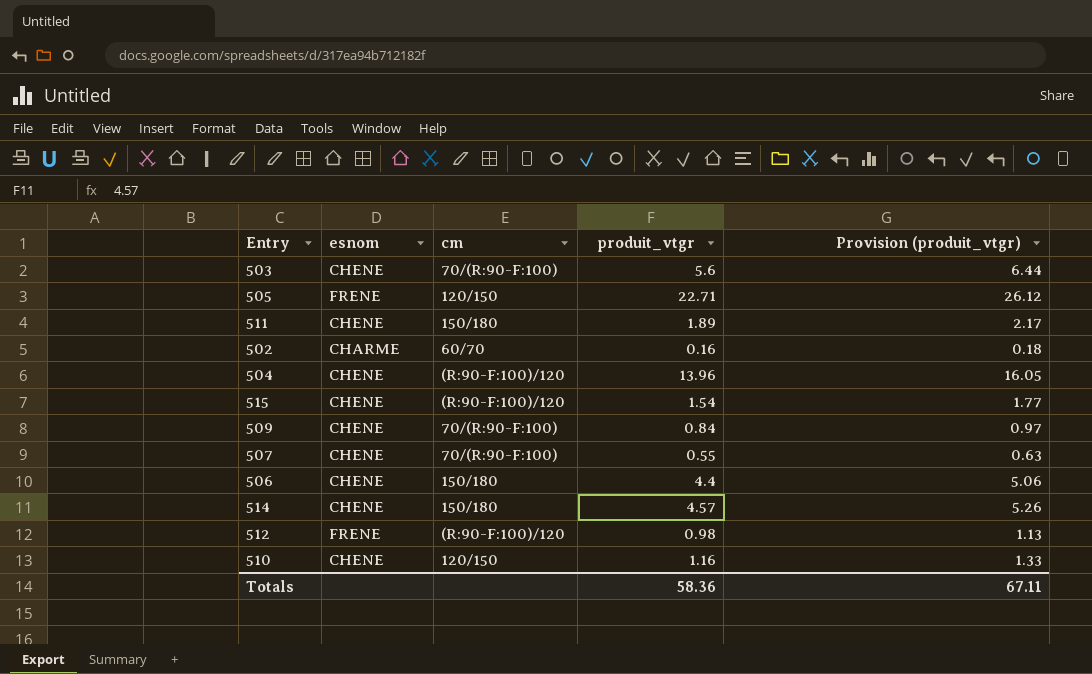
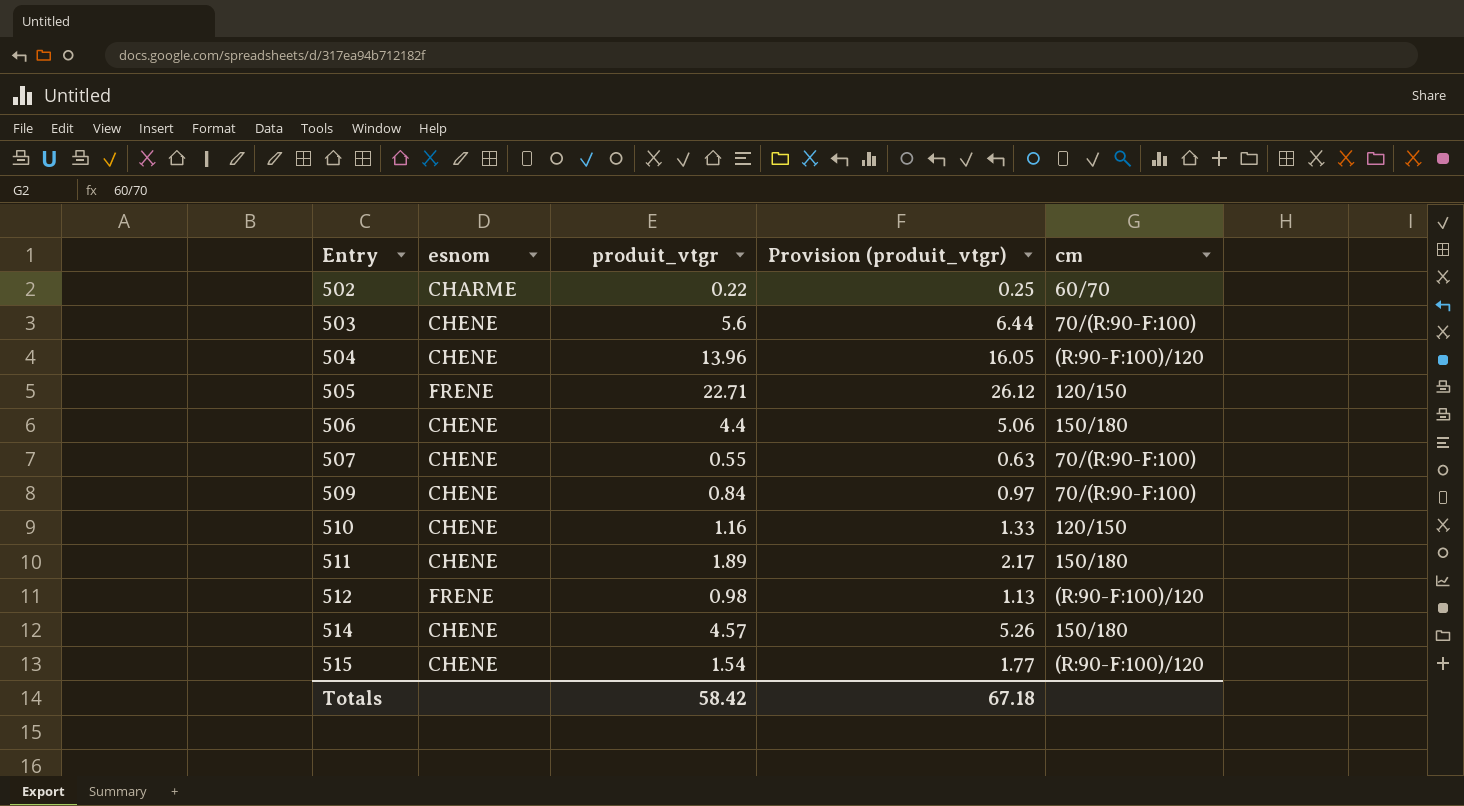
row order: none -> Entry ascending
column cm | position: 3 -> 5
502 | produit_vtgr: 0.16 -> 0.22
502 | Provision (produit_vtgr): 0.18 -> 0.25
Totals | produit_vtgr: 58.36 -> 58.42
Totals | Provision (produit_vtgr): 67.11 -> 67.18

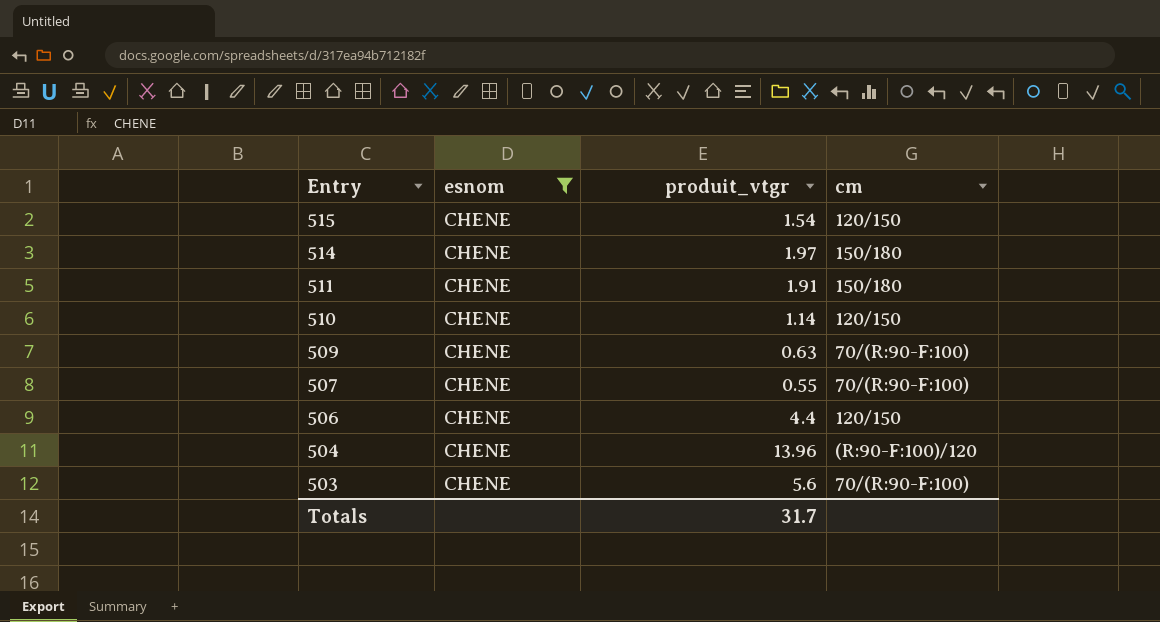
filter: none -> esnom = CHENE
row order: Entry ascending -> Entry descending
column Provision (produit_vtgr) | formula: [produit_vtgr] * 1.15 -> none
515 | cm: (R:90-F:100)/120 -> 120/150
514 | produit_vtgr: 4.57 -> 1.97
511 | produit_vtgr: 1.89 -> 1.91
510 | produit_vtgr: 1.16 -> 1.14
509 | produit_vtgr: 0.84 -> 0.63
506 | cm: 150/180 -> 120/150
Totals | produit_vtgr: 58.42 -> 31.7

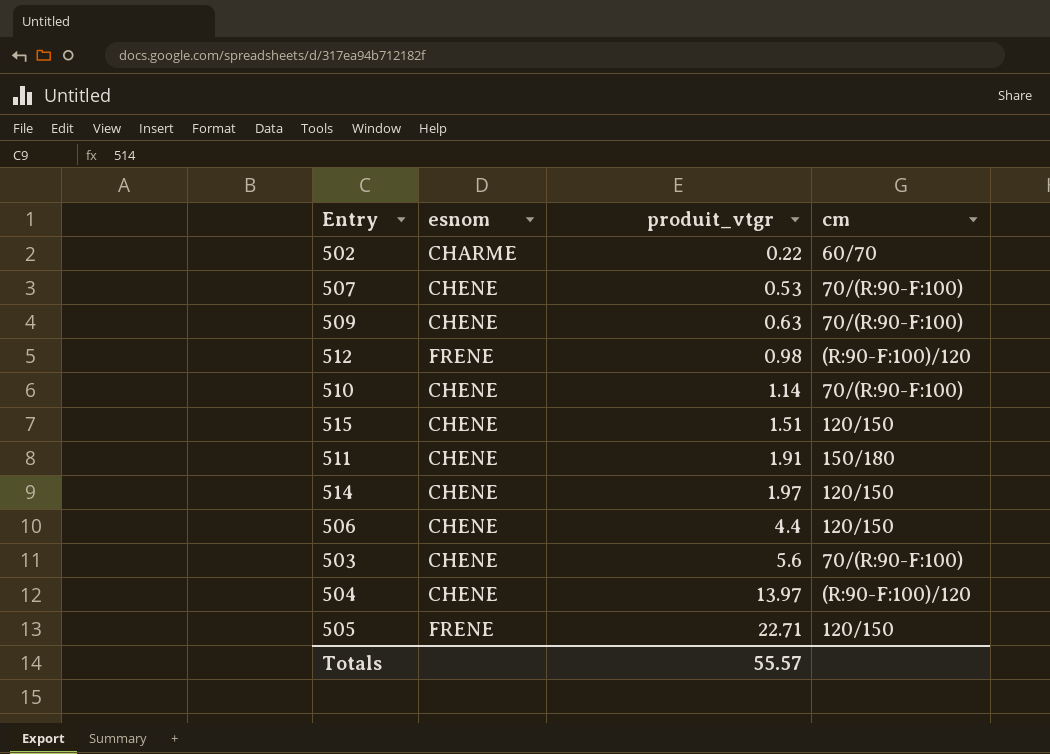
filter: esnom = CHENE -> none
row order: Entry descending -> produit_vtgr ascending
507 | produit_vtgr: 0.55 -> 0.53
510 | cm: 120/150 -> 70/(R:90-F:100)
515 | produit_vtgr: 1.54 -> 1.51
514 | cm: 150/180 -> 120/150
504 | produit_vtgr: 13.96 -> 13.97
Totals | produit_vtgr: 31.7 -> 55.57

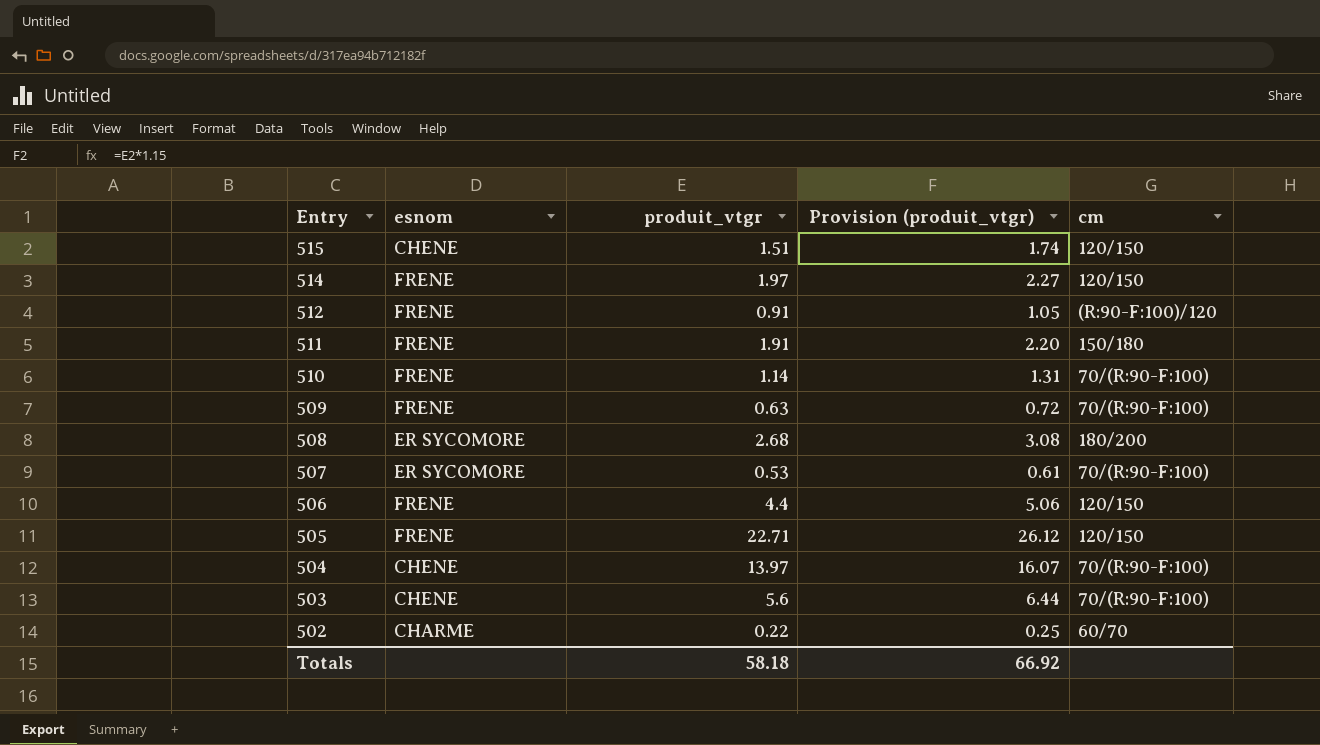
row order: produit_vtgr ascending -> Entry descending
column Provision (produit_vtgr) | formula: none -> [produit_vtgr] * 1.15
514 | esnom: CHENE -> FRENE
512 | produit_vtgr: 0.98 -> 0.91
511 | esnom: CHENE -> FRENE
510 | esnom: CHENE -> FRENE
509 | esnom: CHENE -> FRENE
row 508: none -> ER SYCOMORE | 2.68 | 3.08 | 180/200
507 | esnom: CHENE -> ER SYCOMORE
506 | esnom: CHENE -> FRENE
504 | cm: (R:90-F:100)/120 -> 70/(R:90-F:100)
Totals | produit_vtgr: 55.57 -> 58.18

